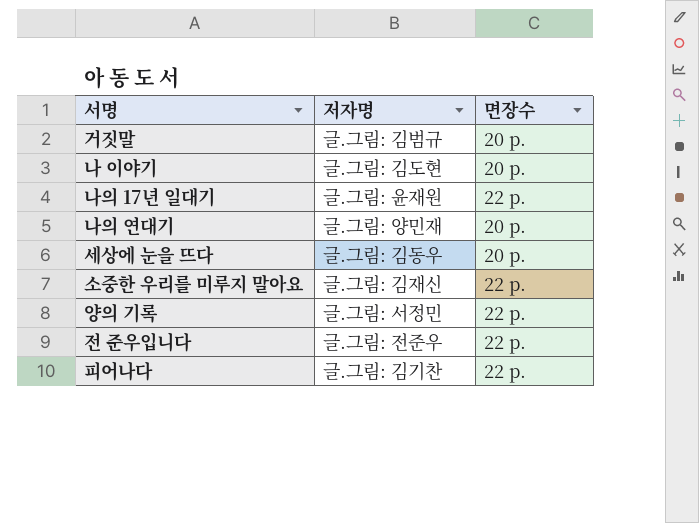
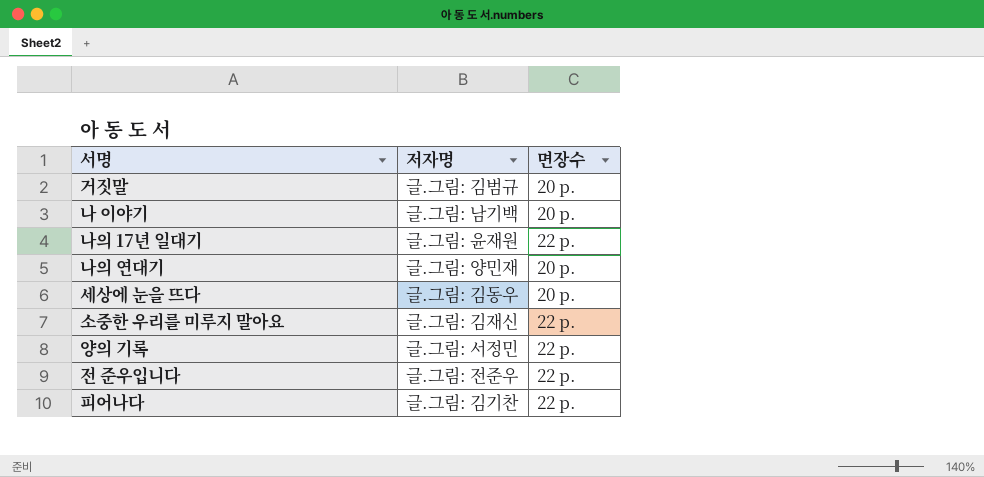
나 이야기 | 저자명: 글.그림: 김도현 -> 글.그림: 남기백

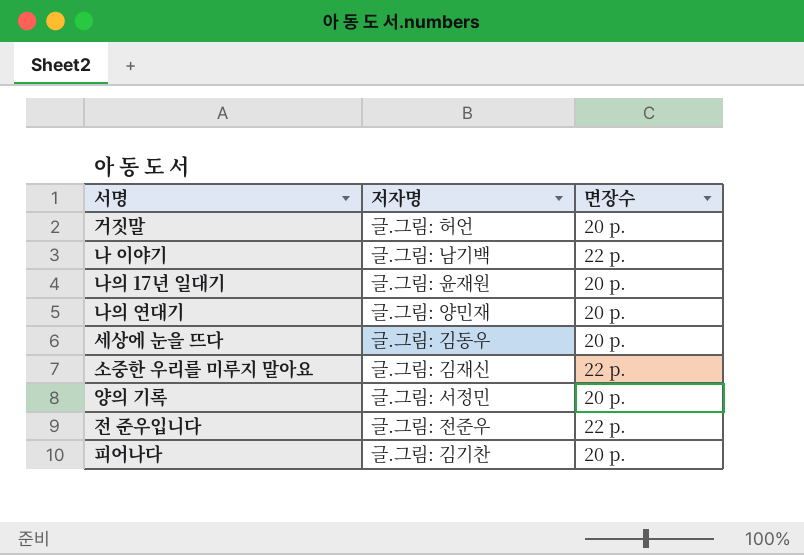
거짓말 | 저자명: 글.그림: 김범규 -> 글.그림: 허언
나 이야기 | 면장수: 20 p. -> 22 p.
나의 17년 일대기 | 면장수: 22 p. -> 20 p.
양의 기록 | 면장수: 22 p. -> 20 p.
피어나다 | 면장수: 22 p. -> 20 p.

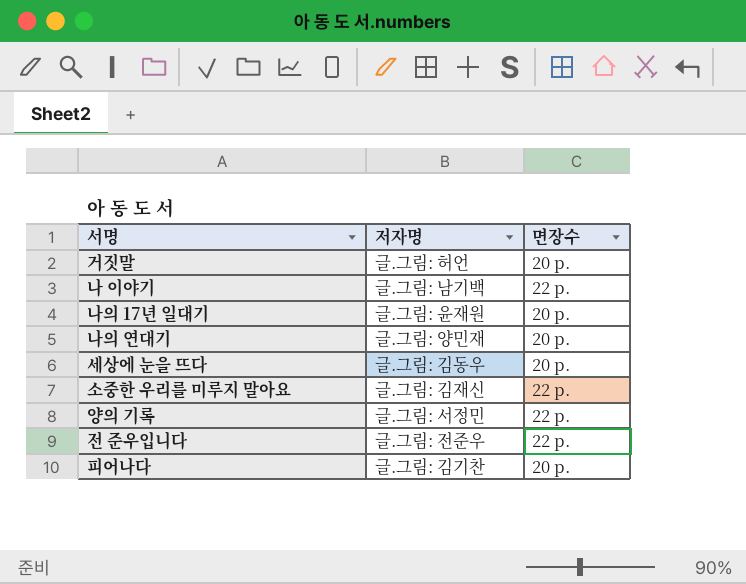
양의 기록 | 면장수: 20 p. -> 22 p.

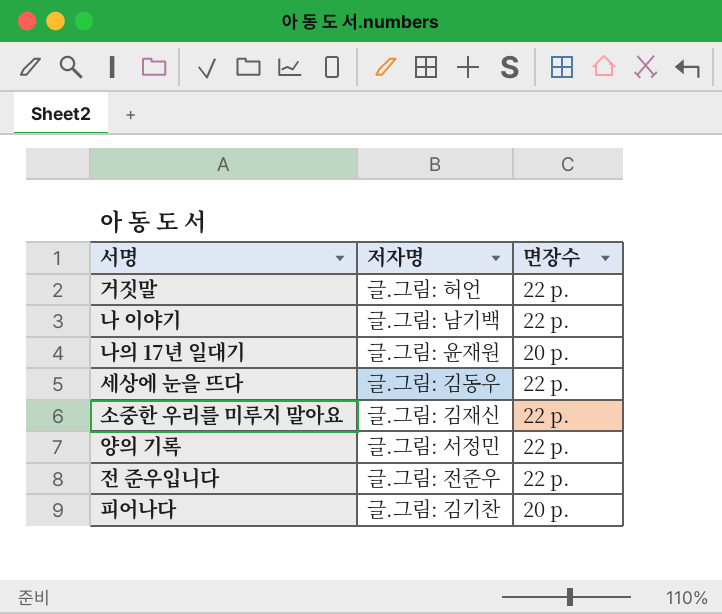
row 나의 연대기: 글.그림: 양민재 | 20 p. -> none
거짓말 | 면장수: 20 p. -> 22 p.
세상에 눈을 뜨다 | 면장수: 20 p. -> 22 p.

